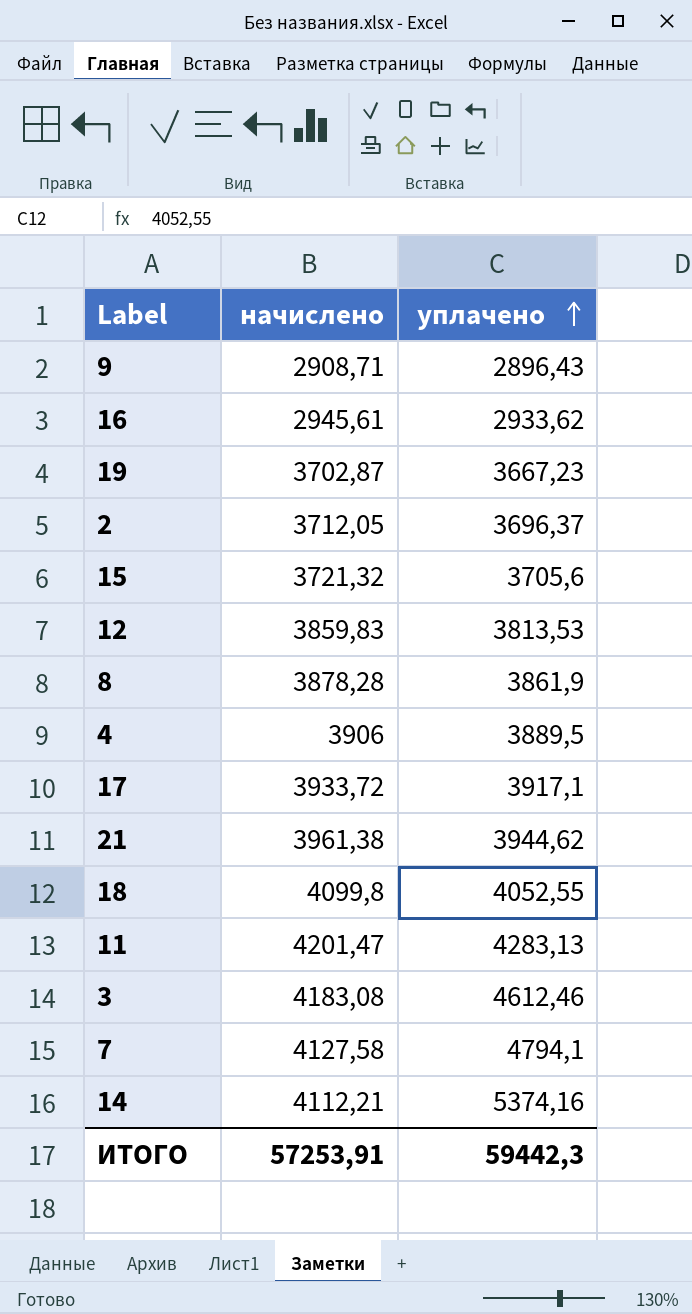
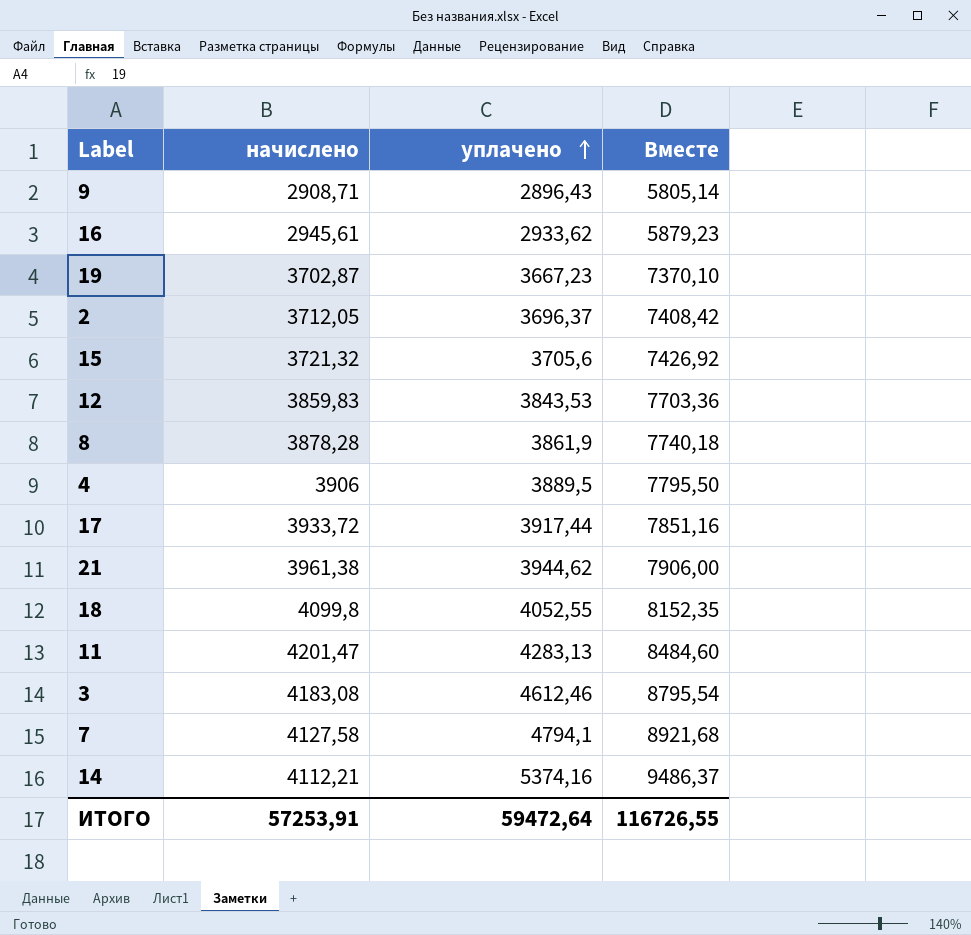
column Вместе | formula: none -> [начислено] + [уплачено]
12 | уплачено: 3813,53 -> 3843,53
17 | уплачено: 3917,1 -> 3917,44
ИТОГО | уплачено: 59442,3 -> 59472,64

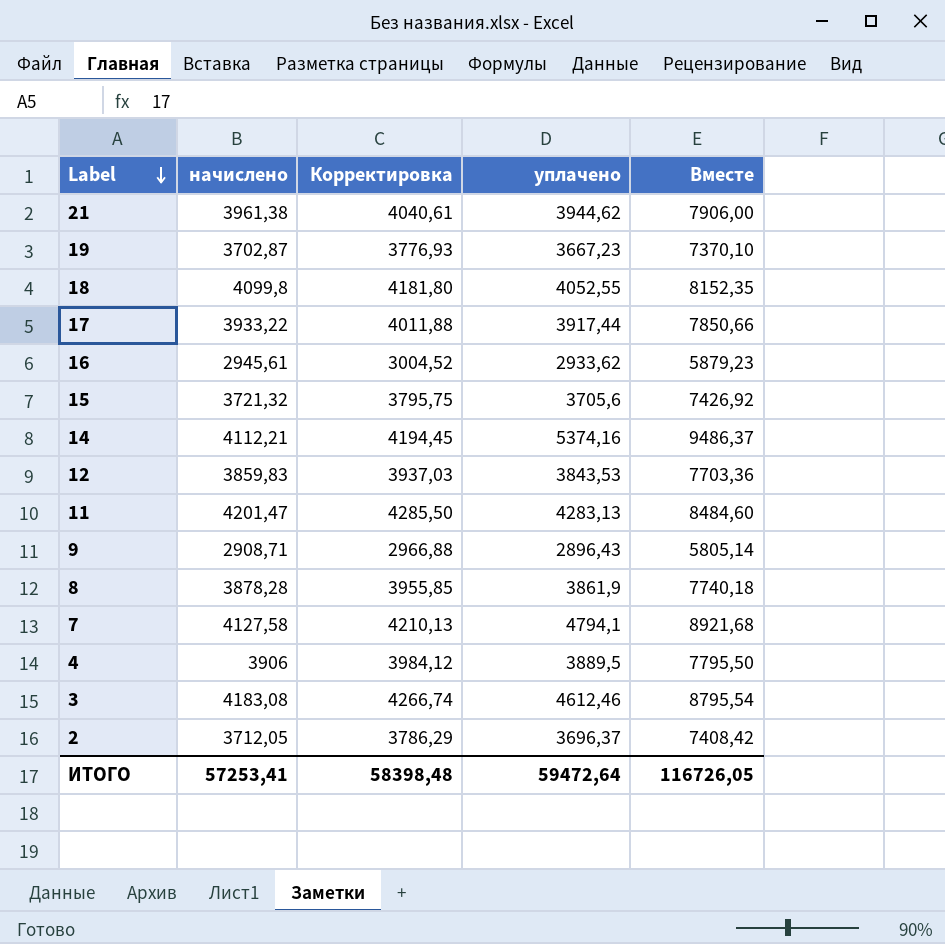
row order: уплачено ascending -> Label descending
column Корректировка | formula: none -> [начислено] * 1,02
17 | начислено: 3933,72 -> 3933,22
17 | Вместе: 7851,16 -> 7850,66
ИТОГО | начислено: 57253,91 -> 57253,41
ИТОГО | Вместе: 116726,55 -> 116726,05

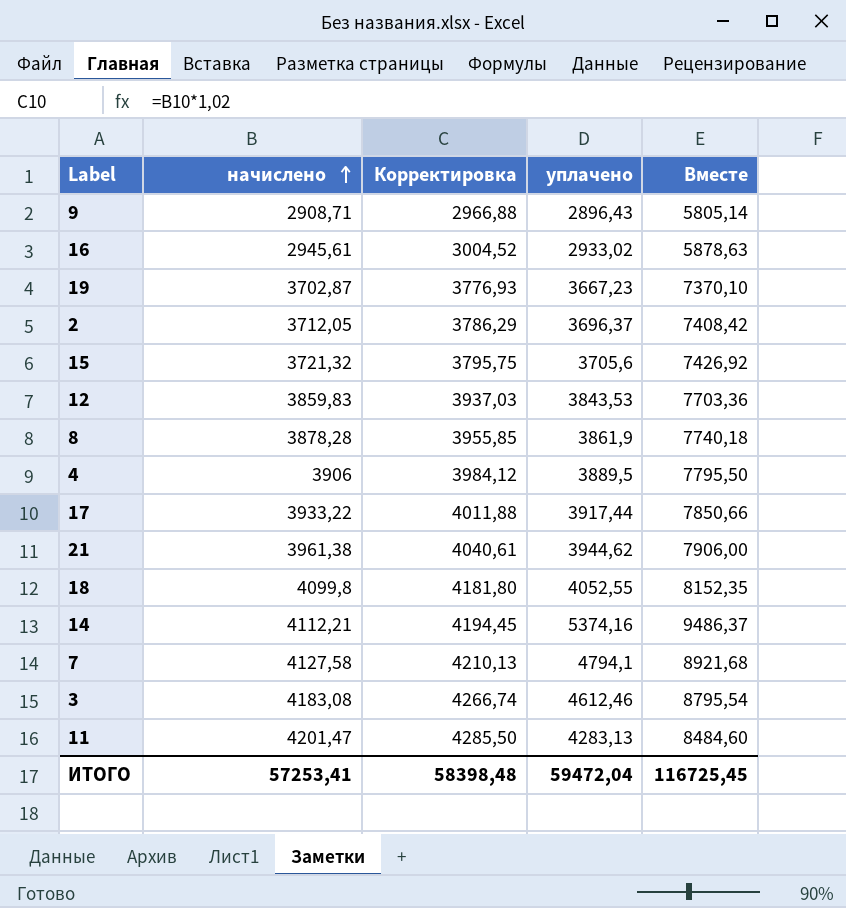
row order: Label descending -> начислено ascending
16 | уплачено: 2933,62 -> 2933,02
16 | Вместе: 5879,23 -> 5878,63
ИТОГО | уплачено: 59472,64 -> 59472,04
ИТОГО | Вместе: 116726,05 -> 116725,45

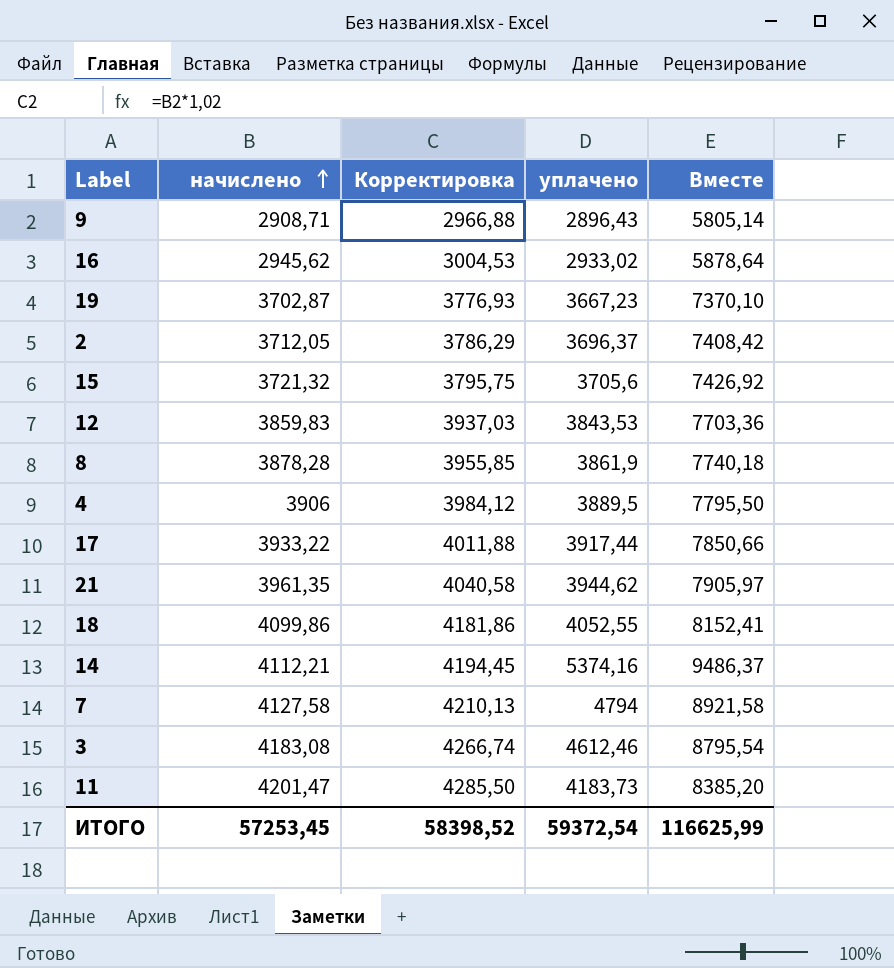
16 | начислено: 2945,61 -> 2945,62
16 | Корректировка: 3004,52 -> 3004,53
16 | Вместе: 5878,63 -> 5878,64
21 | начислено: 3961,38 -> 3961,35
21 | Корректировка: 4040,61 -> 4040,58
21 | Вместе: 7906,00 -> 7905,97
18 | начислено: 4099,8 -> 4099,86
18 | Корректировка: 4181,80 -> 4181,86
18 | Вместе: 8152,35 -> 8152,41
7 | уплачено: 4794,1 -> 4794
7 | Вместе: 8921,68 -> 8921,58
11 | уплачено: 4283,13 -> 4183,73
11 | Вместе: 8484,60 -> 8385,20
ИТОГО | начислено: 57253,41 -> 57253,45
ИТОГО | Корректировка: 58398,48 -> 58398,52
ИТОГО | уплачено: 59472,04 -> 59372,54
ИТОГО | Вместе: 116725,45 -> 116625,99

